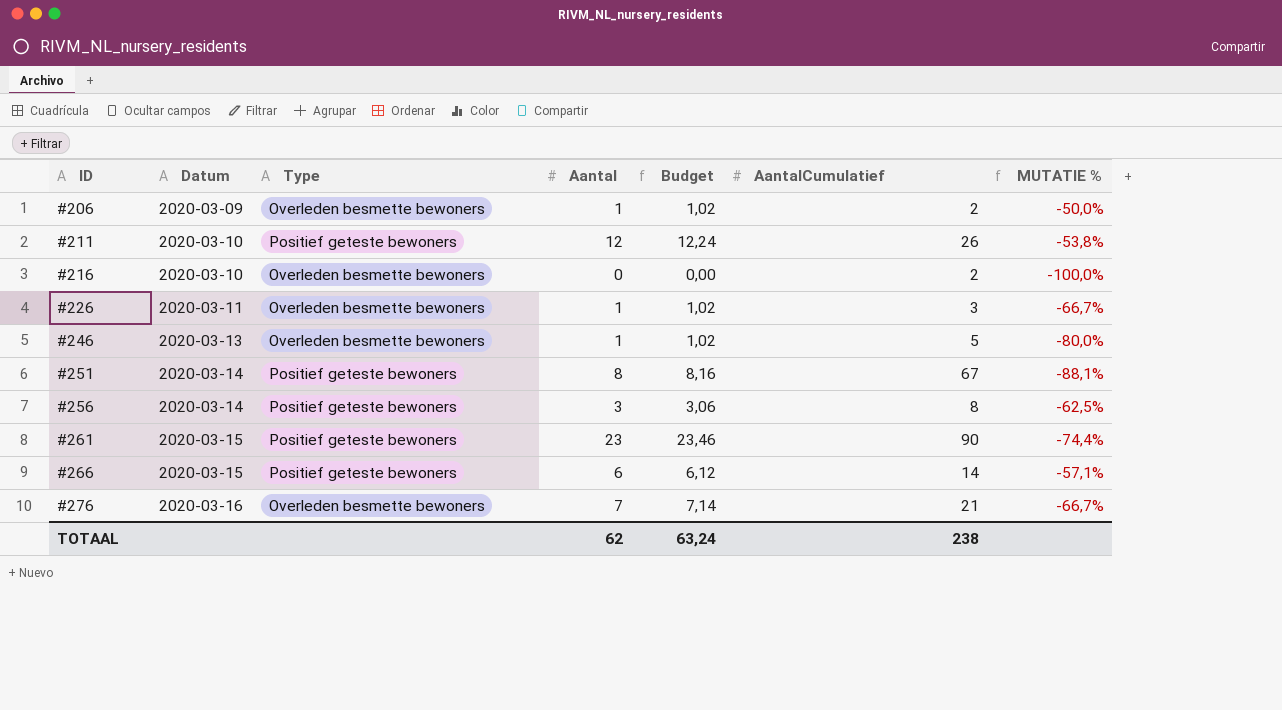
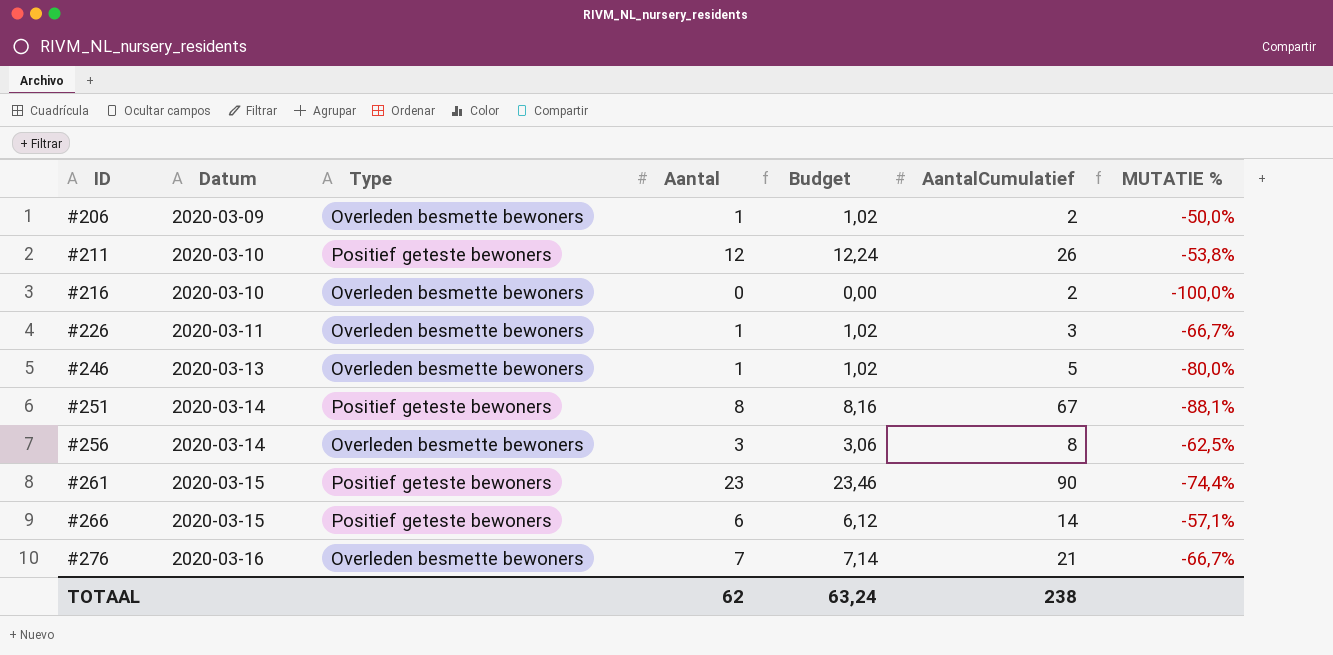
#256 | Type: Positief geteste bewoners -> Overleden besmette bewoners

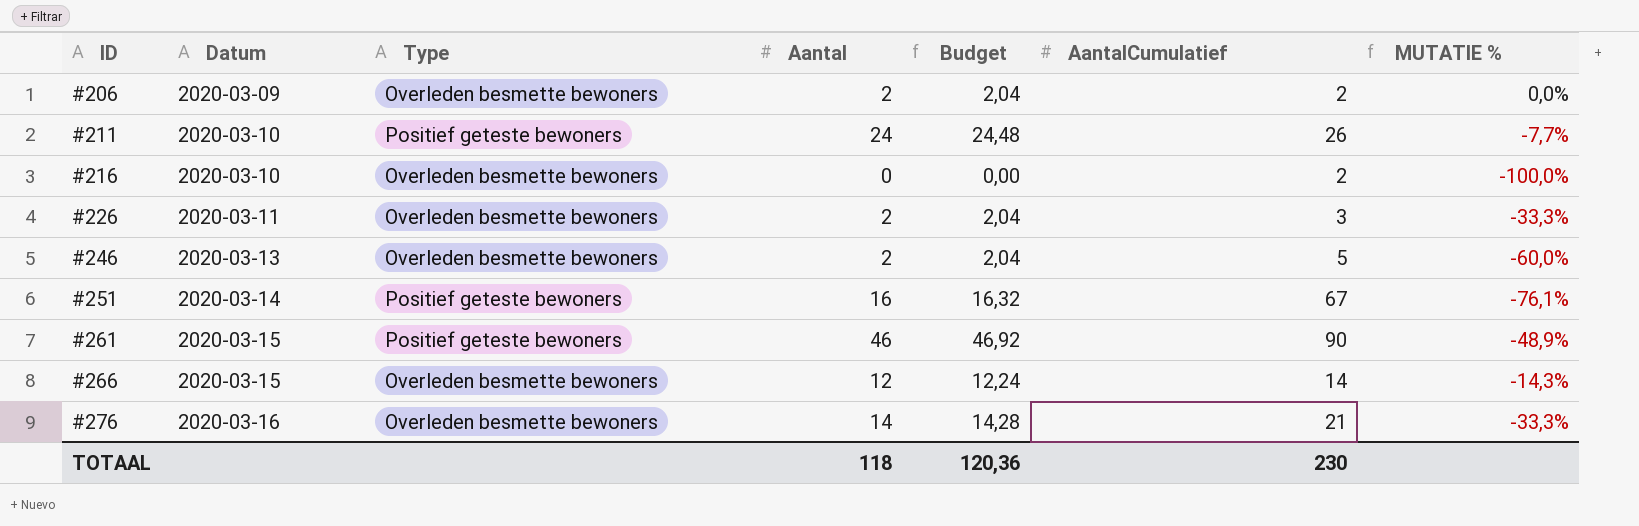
row #256: 2020-03-14 | Overleden besmette bewoners | 3 | 3,06 | 8 | -62,5% -> none
#206 | Aantal: 1 -> 2
#206 | Budget: 1,02 -> 2,04
#206 | MUTATIE %: -50,0% -> 0,0%
#211 | Aantal: 12 -> 24
#211 | Budget: 12,24 -> 24,48
#211 | MUTATIE %: -53,8% -> -7,7%
#226 | Aantal: 1 -> 2
#226 | Budget: 1,02 -> 2,04
#226 | MUTATIE %: -66,7% -> -33,3%
#246 | Aantal: 1 -> 2
#246 | Budget: 1,02 -> 2,04
#246 | MUTATIE %: -80,0% -> -60,0%
#251 | Aantal: 8 -> 16
#251 | Budget: 8,16 -> 16,32
#251 | MUTATIE %: -88,1% -> -76,1%
#261 | Aantal: 23 -> 46
#261 | Budget: 23,46 -> 46,92
#261 | MUTATIE %: -74,4% -> -48,9%
#266 | Type: Positief geteste bewoners -> Overleden besmette bewoners
#266 | Aantal: 6 -> 12
#266 | Budget: 6,12 -> 12,24
#266 | MUTATIE %: -57,1% -> -14,3%
#276 | Aantal: 7 -> 14
#276 | Budget: 7,14 -> 14,28
#276 | MUTATIE %: -66,7% -> -33,3%
TOTAAL | Aantal: 62 -> 118
TOTAAL | Budget: 63,24 -> 120,36
TOTAAL | AantalCumulatief: 238 -> 230

